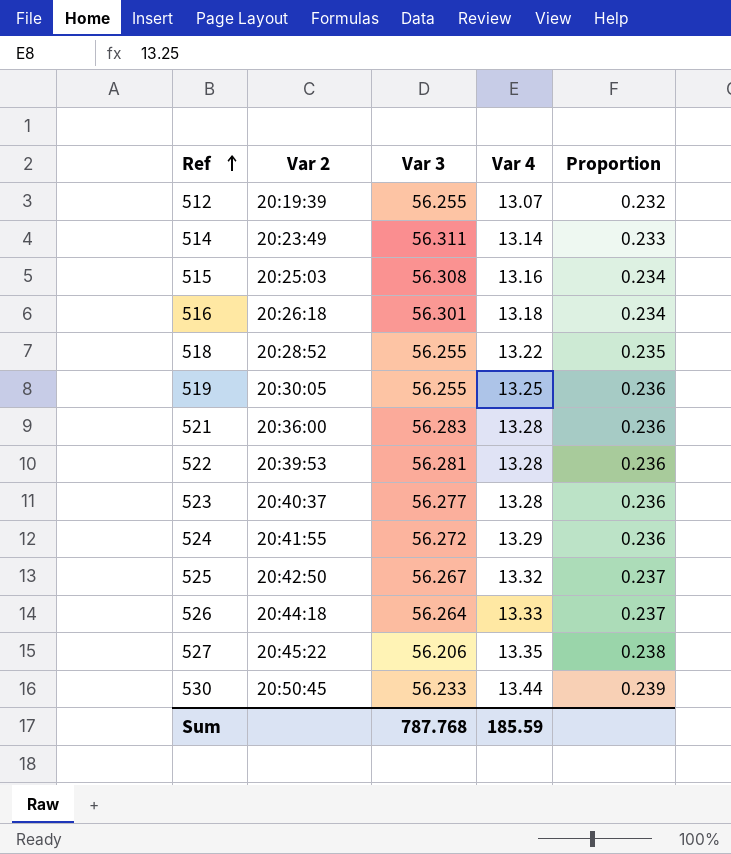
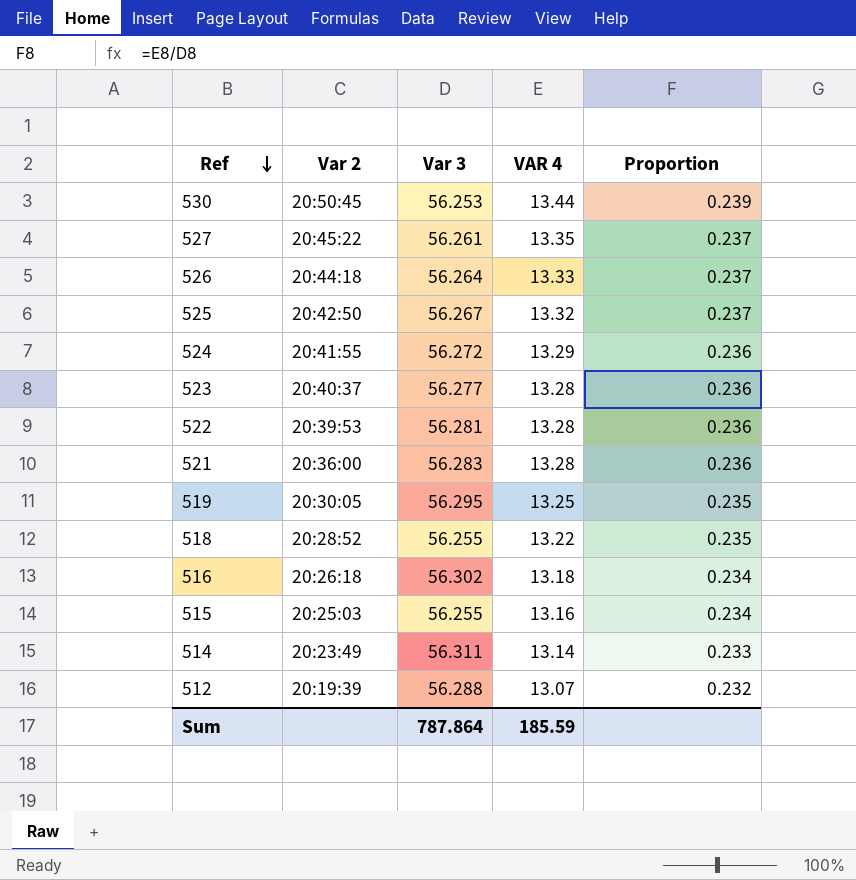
row order: Ref ascending -> Ref descending
column name: Var 4 -> VAR 4
530 | Var 3: 56.233 -> 56.253
527 | Var 3: 56.206 -> 56.261
527 | Proportion: 0.238 -> 0.237
519 | Var 3: 56.255 -> 56.295
519 | Proportion: 0.236 -> 0.235
516 | Var 3: 56.301 -> 56.302
515 | Var 3: 56.308 -> 56.255
512 | Var 3: 56.255 -> 56.288
Sum | Var 3: 787.768 -> 787.864

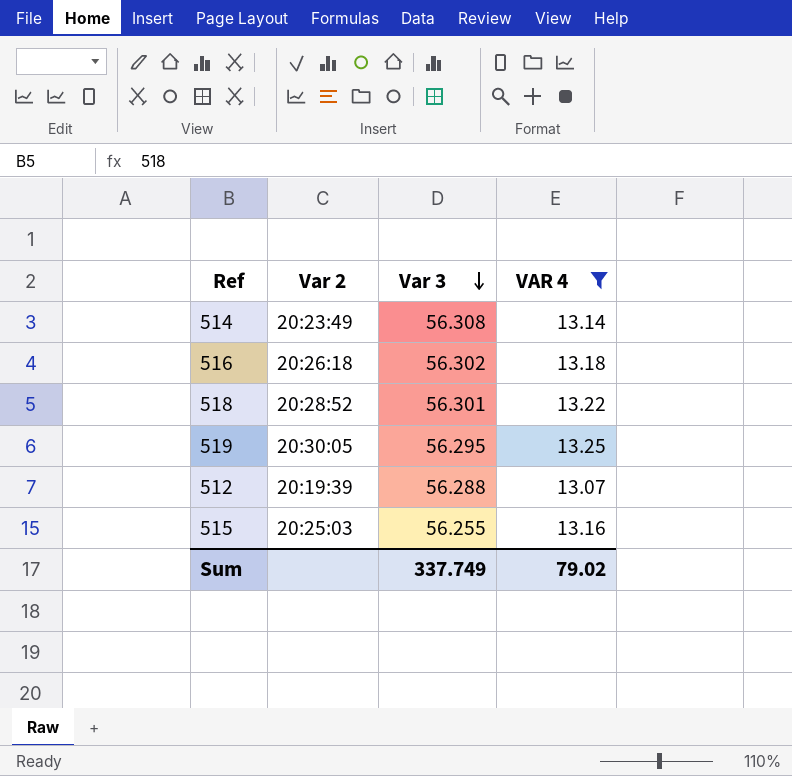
filter: none -> VAR 4 <= 13.25
row order: Ref descending -> Var 3 descending
column Proportion | formula: [VAR 4] / [Var 3] -> none
514 | Var 3: 56.311 -> 56.308
518 | Var 3: 56.255 -> 56.301
Sum | Var 3: 787.864 -> 337.749
Sum | VAR 4: 185.59 -> 79.02

